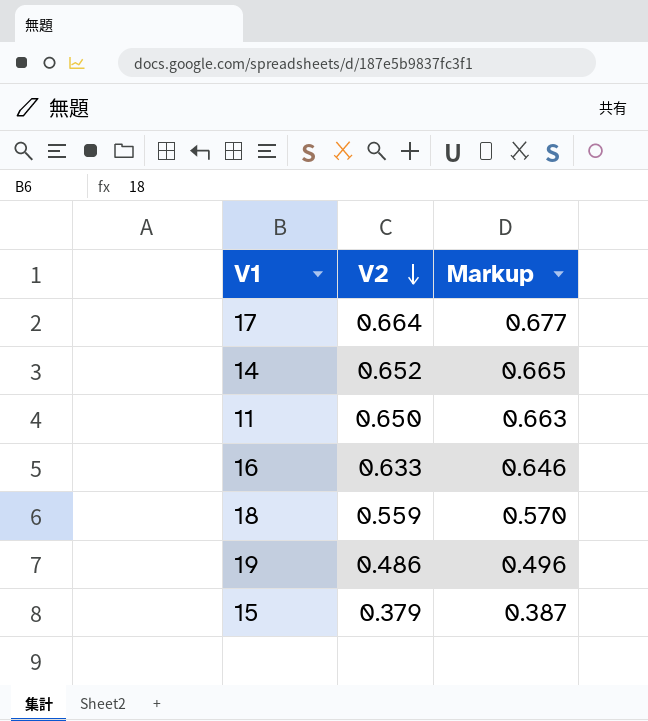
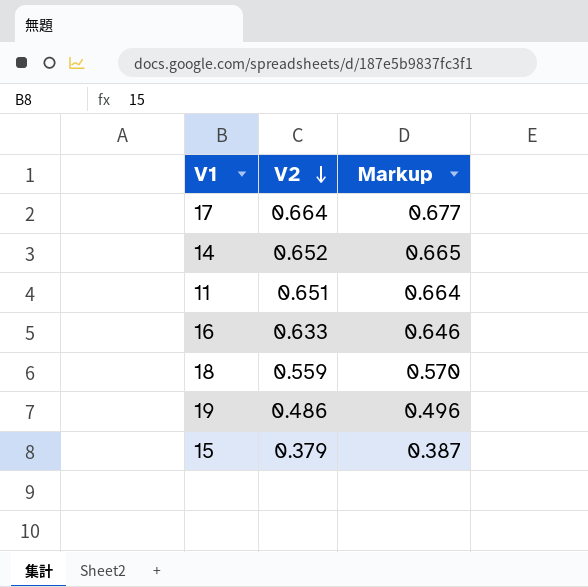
11 | V2: 0.650 -> 0.651
11 | Markup: 0.663 -> 0.664

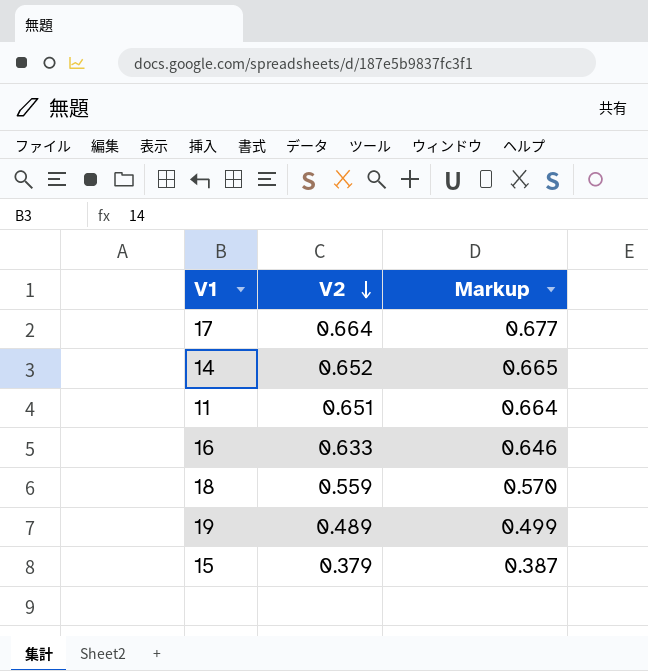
19 | V2: 0.486 -> 0.489
19 | Markup: 0.496 -> 0.499

